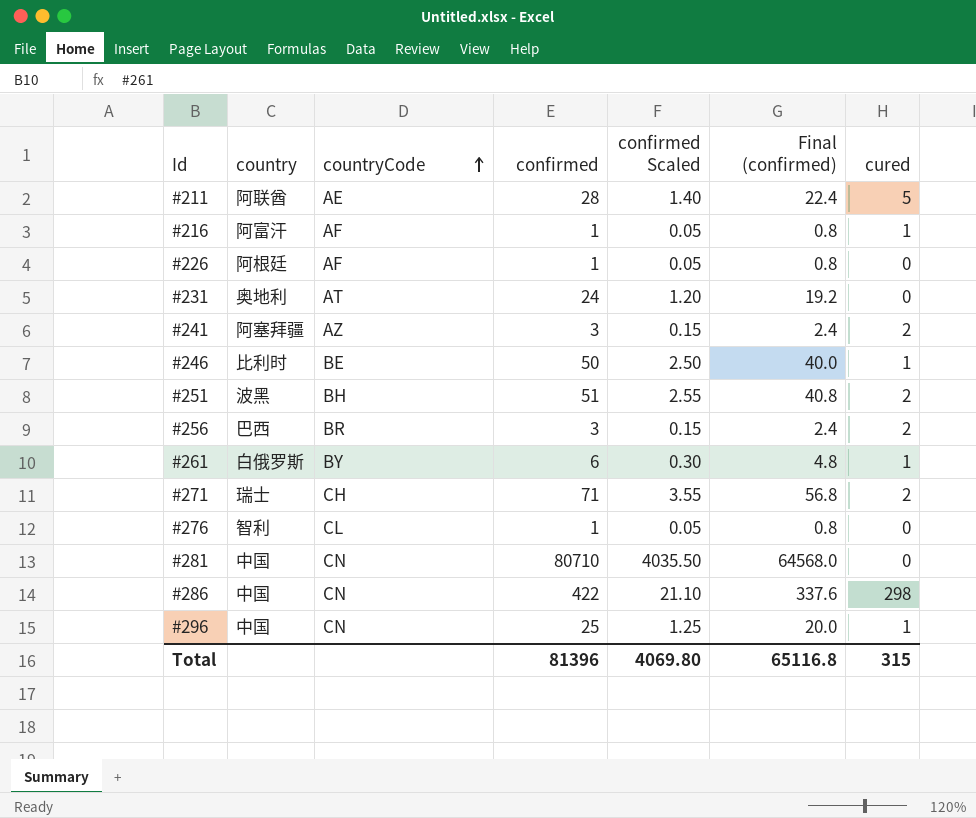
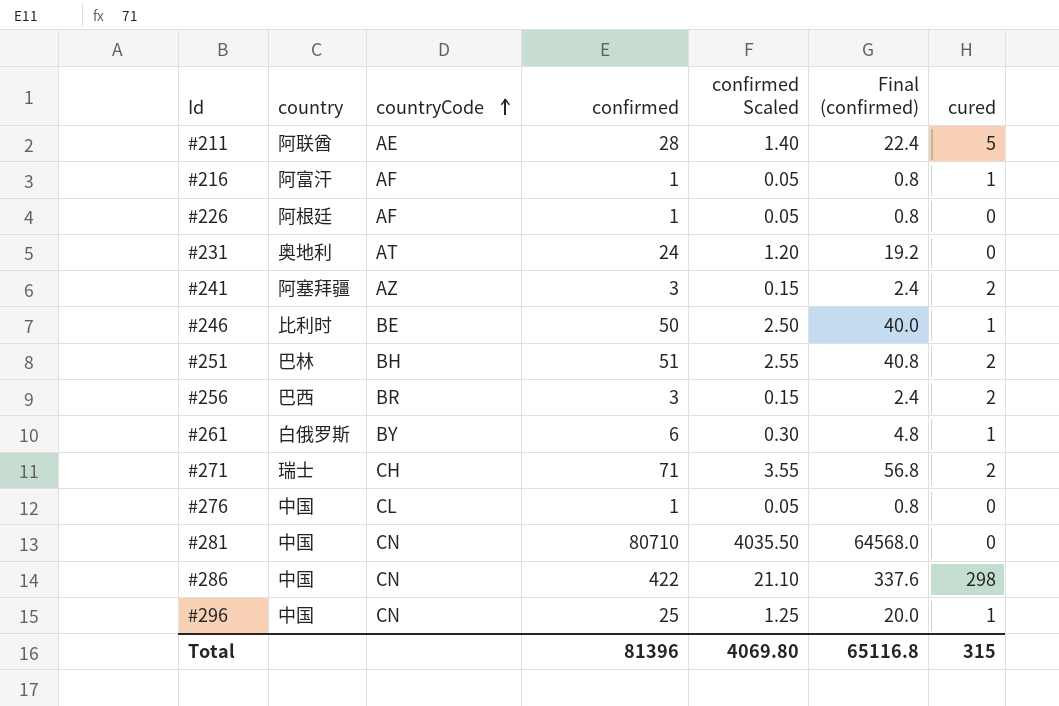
#251 | country: 波黑 -> 巴林
#276 | country: 智利 -> 中国

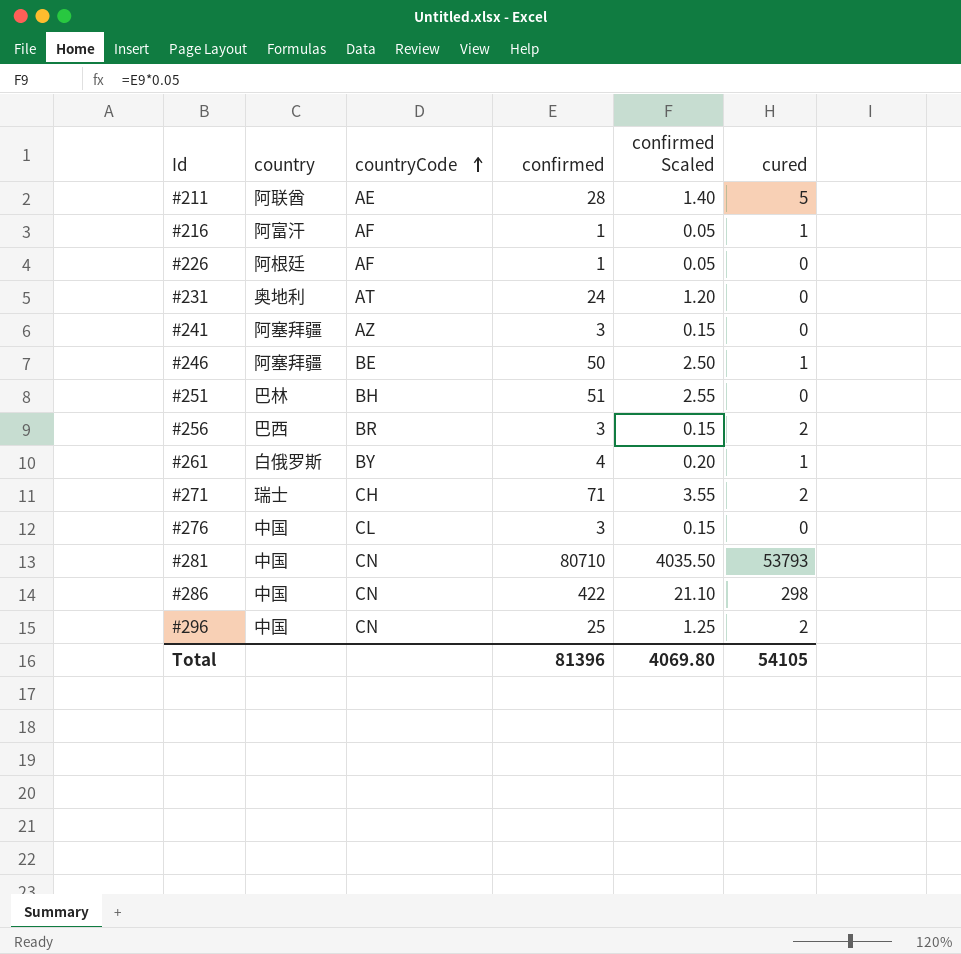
column Final (confirmed) | formula: [confirmed] * 0.8 -> none
#241 | cured: 2 -> 0
#246 | country: 比利时 -> 阿塞拜疆
#251 | cured: 2 -> 0
#261 | confirmed: 6 -> 4
#261 | confirmed Scaled: 0.30 -> 0.20
#276 | confirmed: 1 -> 3
#276 | confirmed Scaled: 0.05 -> 0.15
#281 | cured: 0 -> 53793
#296 | cured: 1 -> 2
Total | cured: 315 -> 54105

